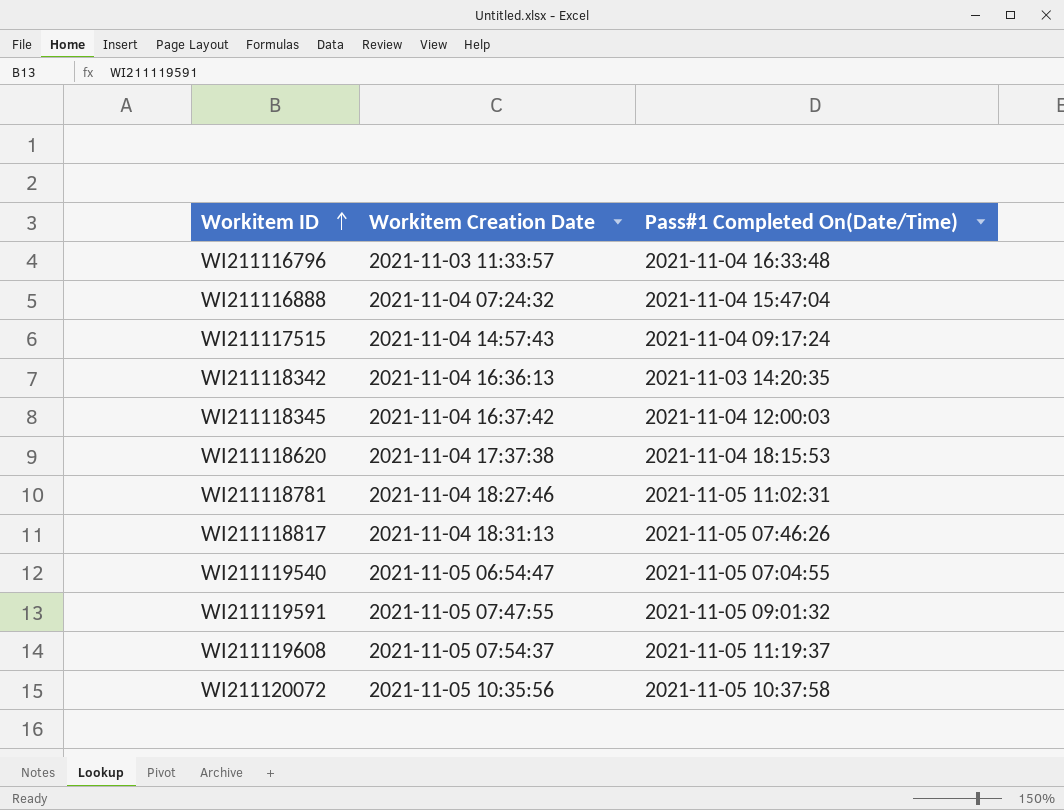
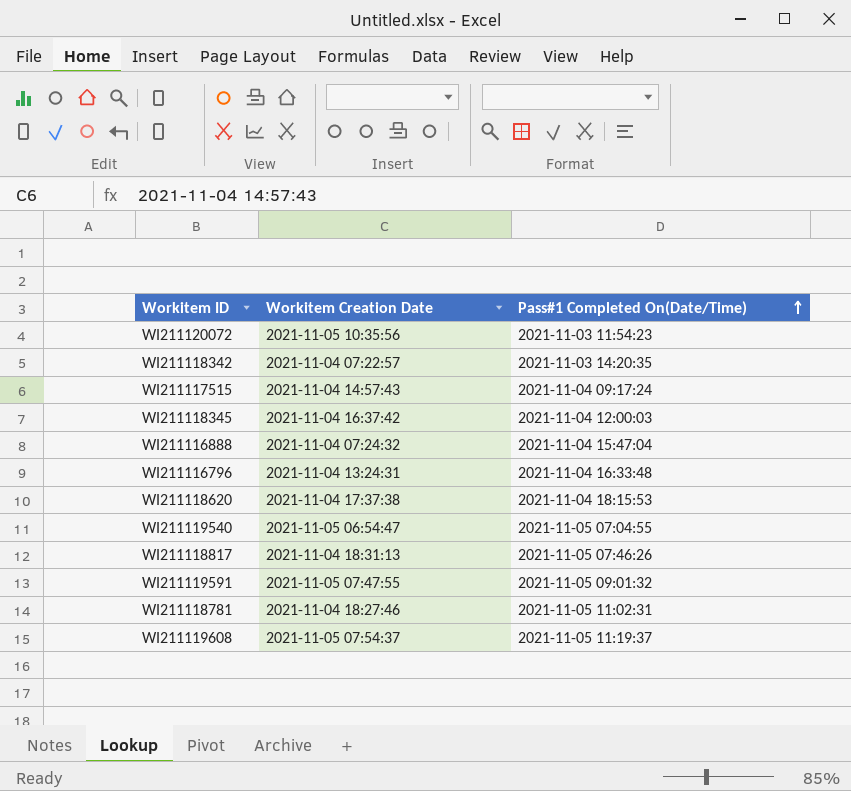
row order: Workitem ID ascending -> Pass#1 Completed On(Date/Time) ascending
WI211120072 | Pass#1 Completed On(Date/Time): 2021-11-05 10:37:58 -> 2021-11-03 11:54:23
WI211118342 | Workitem Creation Date: 2021-11-04 16:36:13 -> 2021-11-04 07:22:57
WI211116796 | Workitem Creation Date: 2021-11-03 11:33:57 -> 2021-11-04 13:24:31

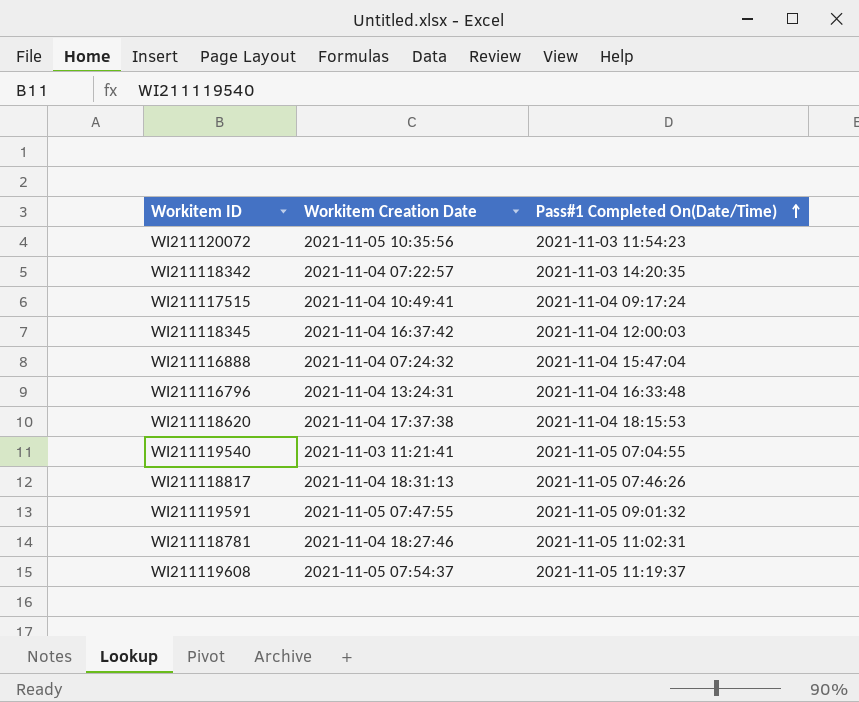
WI211117515 | Workitem Creation Date: 2021-11-04 14:57:43 -> 2021-11-04 10:49:41
WI211119540 | Workitem Creation Date: 2021-11-05 06:54:47 -> 2021-11-03 11:21:41

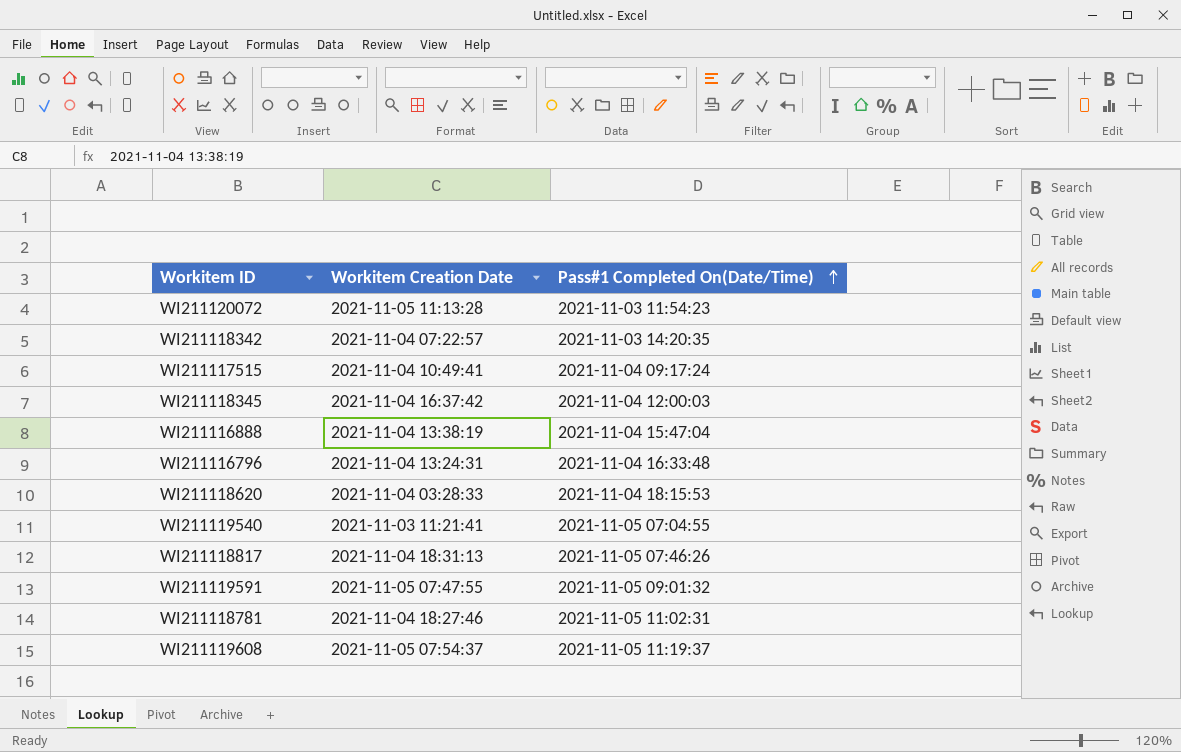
WI211120072 | Workitem Creation Date: 2021-11-05 10:35:56 -> 2021-11-05 11:13:28
WI211116888 | Workitem Creation Date: 2021-11-04 07:24:32 -> 2021-11-04 13:38:19
WI211118620 | Workitem Creation Date: 2021-11-04 17:37:38 -> 2021-11-04 03:28:33

